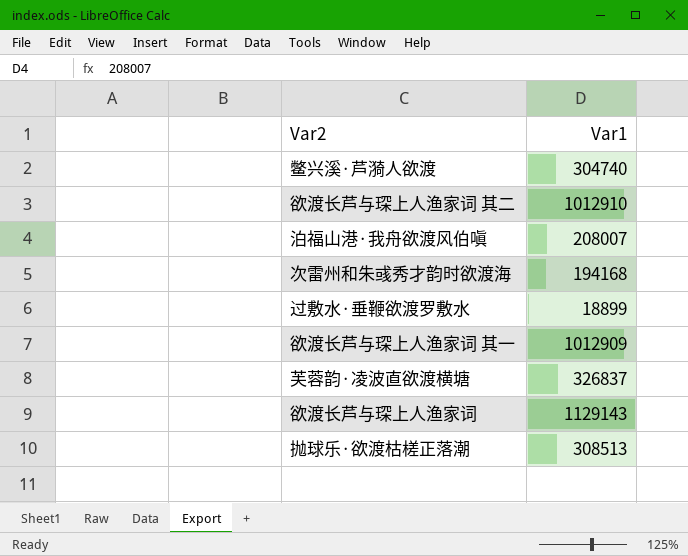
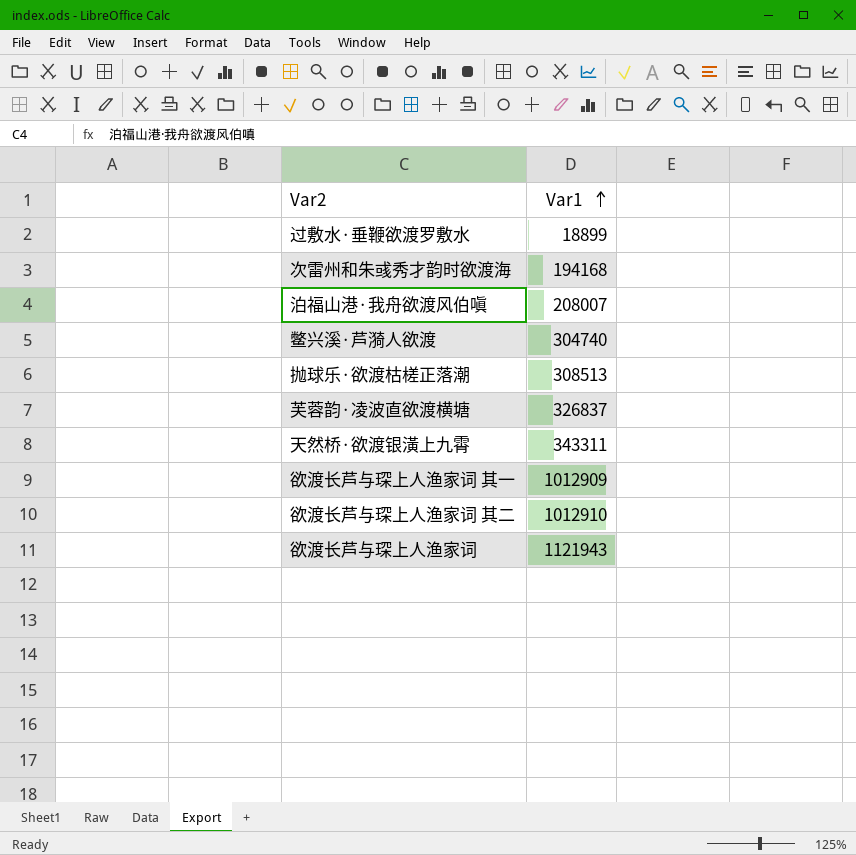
row order: none -> Var1 ascending
row 天然桥·欲渡银潢上九霄: none -> 343311
欲渡长芦与琛上人渔家词 | Var1: 1129143 -> 1121943

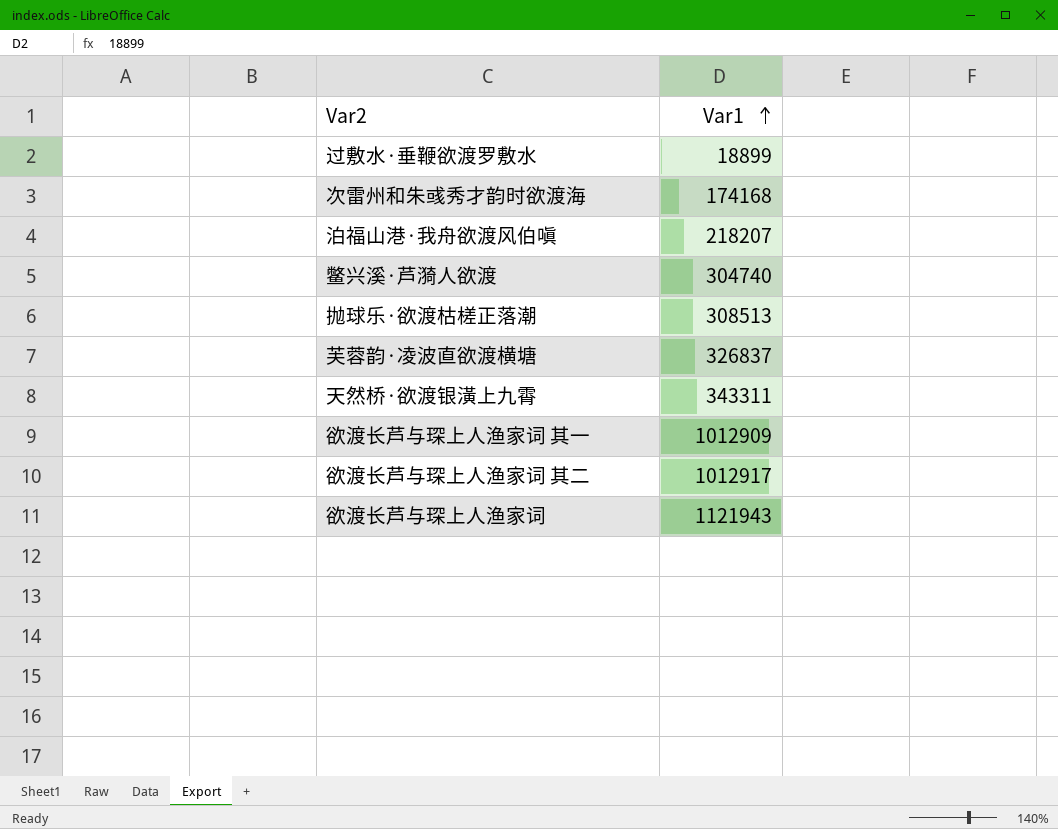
次雷州和朱彧秀才韵时欲渡海 | Var1: 194168 -> 174168
泊福山港·我舟欲渡风伯嗔 | Var1: 208007 -> 218207
欲渡长芦与琛上人渔家词 其二 | Var1: 1012910 -> 1012917

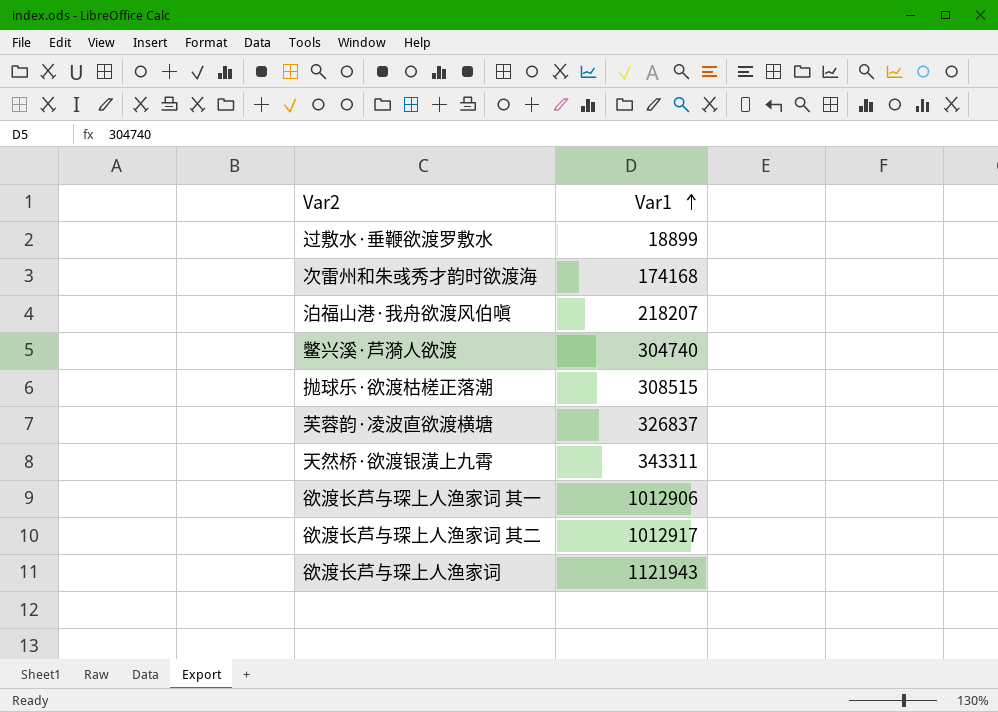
抛球乐·欲渡枯槎正落潮 | Var1: 308513 -> 308515
欲渡长芦与琛上人渔家词 其一 | Var1: 1012909 -> 1012906

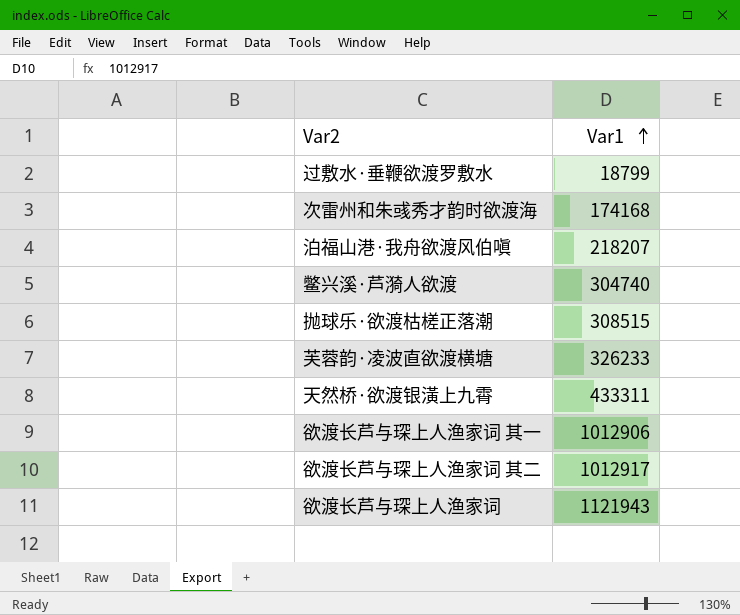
过敷水·垂鞭欲渡罗敷水 | Var1: 18899 -> 18799
芙蓉韵·凌波直欲渡横塘 | Var1: 326837 -> 326233
天然桥·欲渡银潢上九霄 | Var1: 343311 -> 433311

